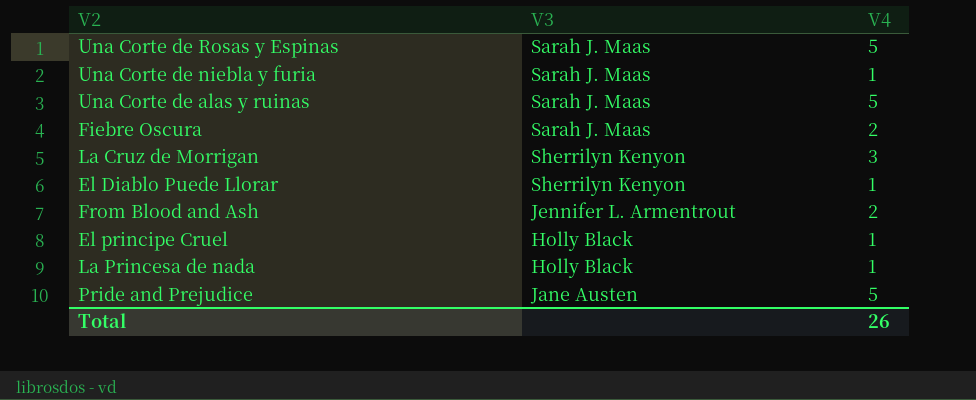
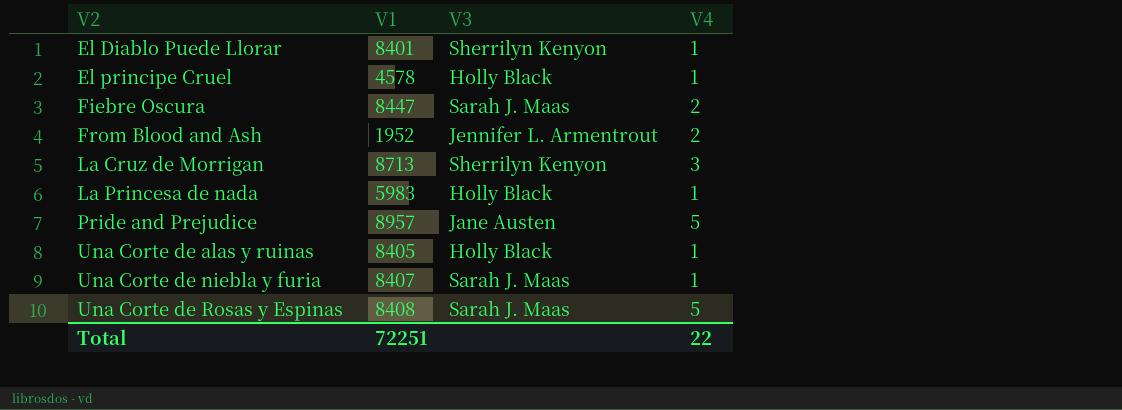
row order: none -> V2 ascending
column V1 | position: none -> 2
Una Corte de alas y ruinas | V3: Sarah J. Maas -> Holly Black
Una Corte de alas y ruinas | V4: 5 -> 1
Total | V4: 26 -> 22

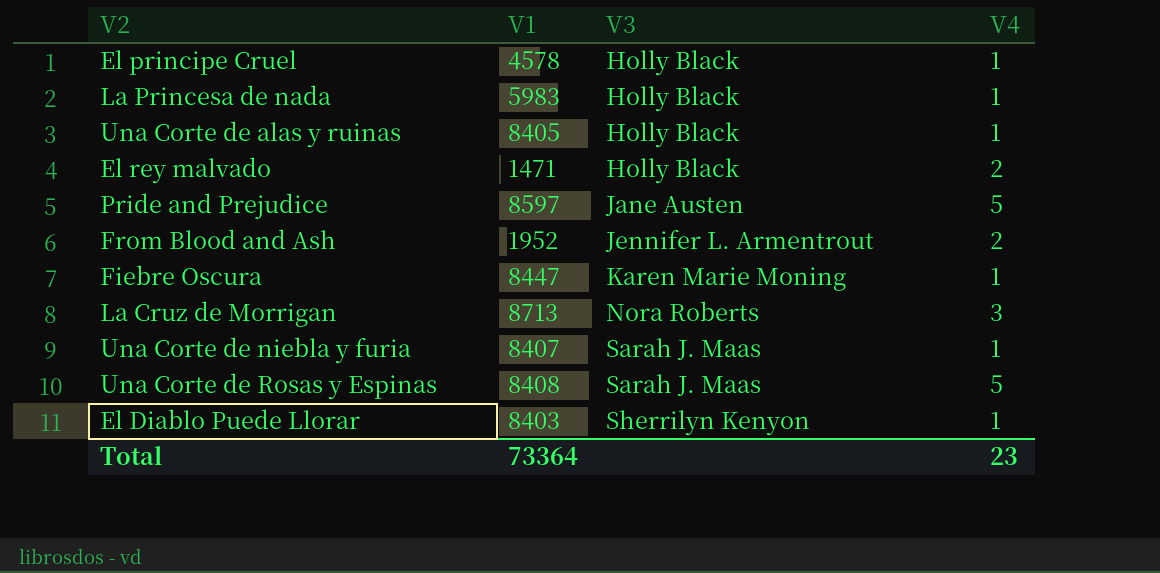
row order: V2 ascending -> V3 ascending
row El rey malvado: none -> 1471 | Holly Black | 2
Pride and Prejudice | V1: 8957 -> 8597
Fiebre Oscura | V3: Sarah J. Maas -> Karen Marie Moning
Fiebre Oscura | V4: 2 -> 1
La Cruz de Morrigan | V3: Sherrilyn Kenyon -> Nora Roberts
El Diablo Puede Llorar | V1: 8401 -> 8403
Total | V1: 72251 -> 73364
Total | V4: 22 -> 23

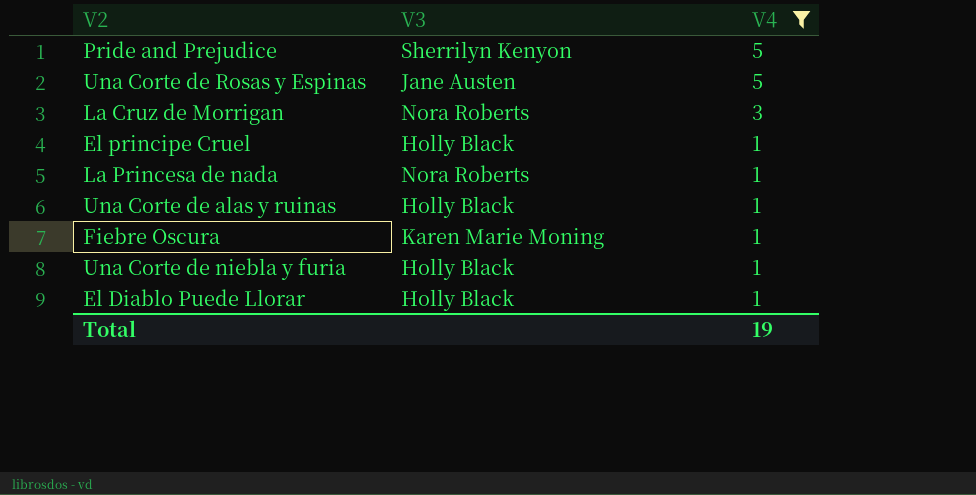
filter: none -> V4 != 2
row order: V3 ascending -> V4 descending
column V1 | position: 2 -> none
Pride and Prejudice | V3: Jane Austen -> Sherrilyn Kenyon
Una Corte de Rosas y Espinas | V3: Sarah J. Maas -> Jane Austen
La Princesa de nada | V3: Holly Black -> Nora Roberts
Una Corte de niebla y furia | V3: Sarah J. Maas -> Holly Black
El Diablo Puede Llorar | V3: Sherrilyn Kenyon -> Holly Black
Total | V4: 23 -> 19

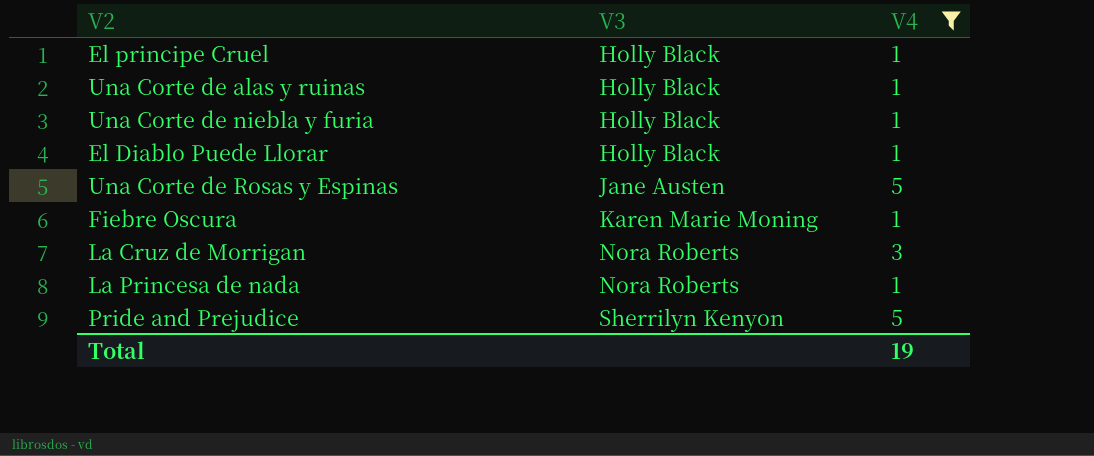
row order: V4 descending -> V3 ascending

